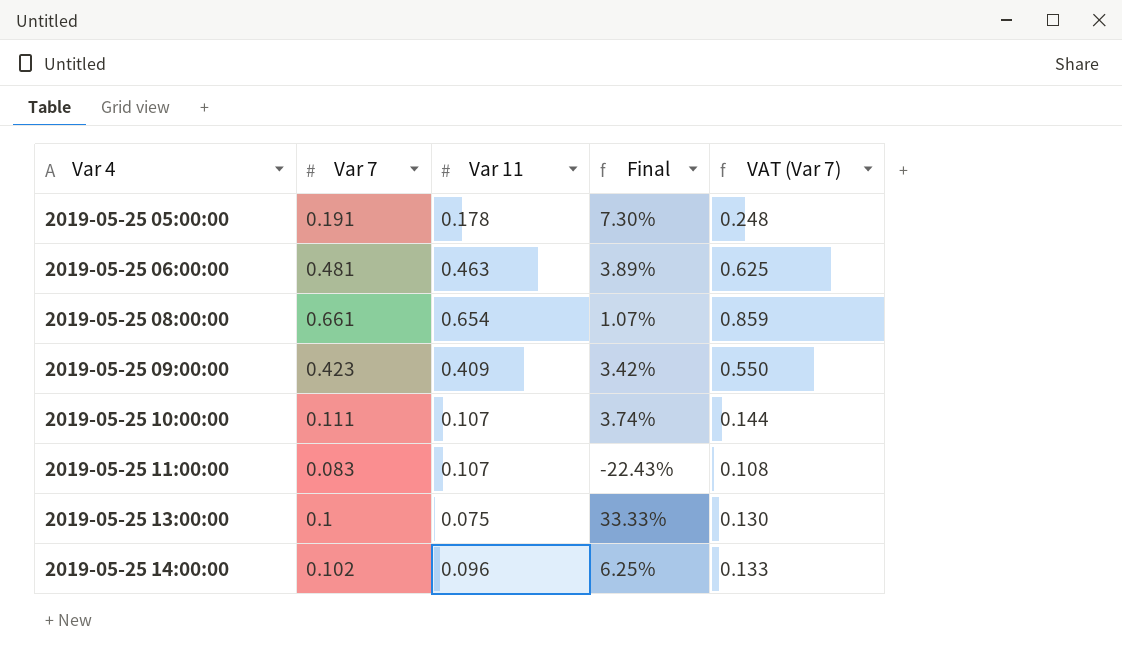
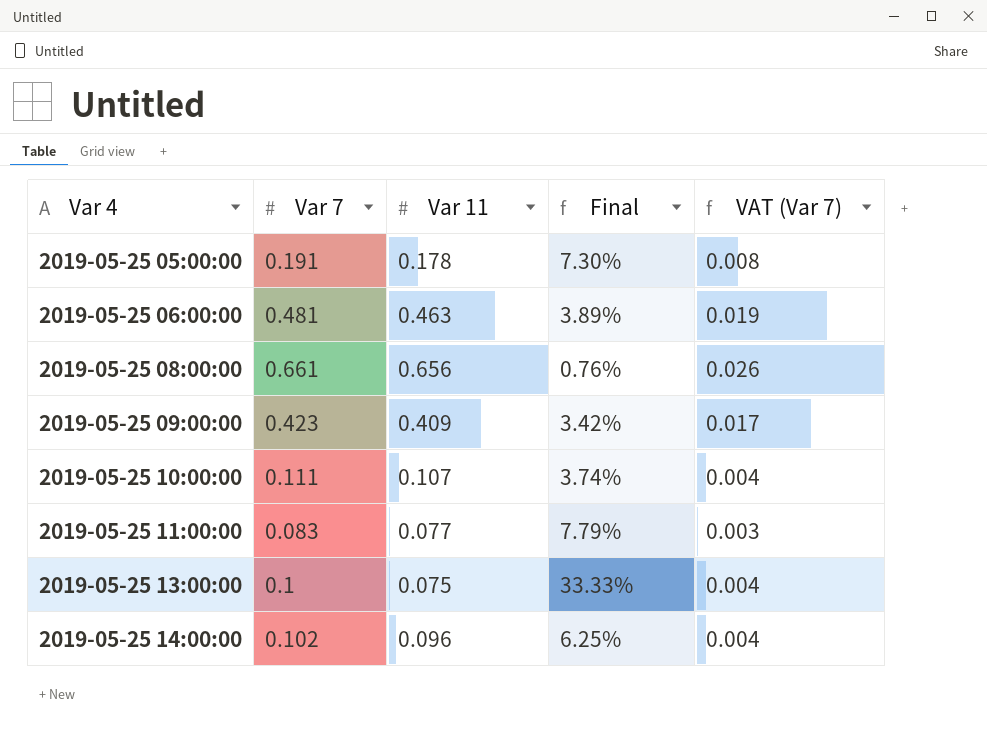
column VAT (Var 7) | formula: [Var 7] * 1.3 -> [Var 7] * 0.04
2019-05-25 08:00:00 | Var 11: 0.654 -> 0.656
2019-05-25 08:00:00 | Final: 1.07% -> 0.76%
2019-05-25 11:00:00 | Var 11: 0.107 -> 0.077
2019-05-25 11:00:00 | Final: -22.43% -> 7.79%

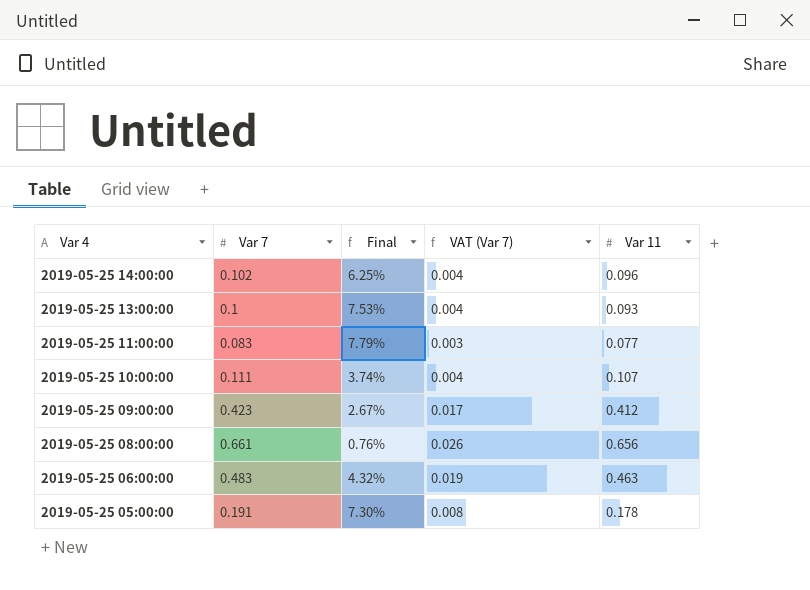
row order: Var 4 ascending -> Var 4 descending
column Var 11 | position: 3 -> 5
2019-05-25 13:00:00 | Final: 33.33% -> 7.53%
2019-05-25 13:00:00 | Var 11: 0.075 -> 0.093
2019-05-25 09:00:00 | Final: 3.42% -> 2.67%
2019-05-25 09:00:00 | Var 11: 0.409 -> 0.412
2019-05-25 06:00:00 | Var 7: 0.481 -> 0.483
2019-05-25 06:00:00 | Final: 3.89% -> 4.32%

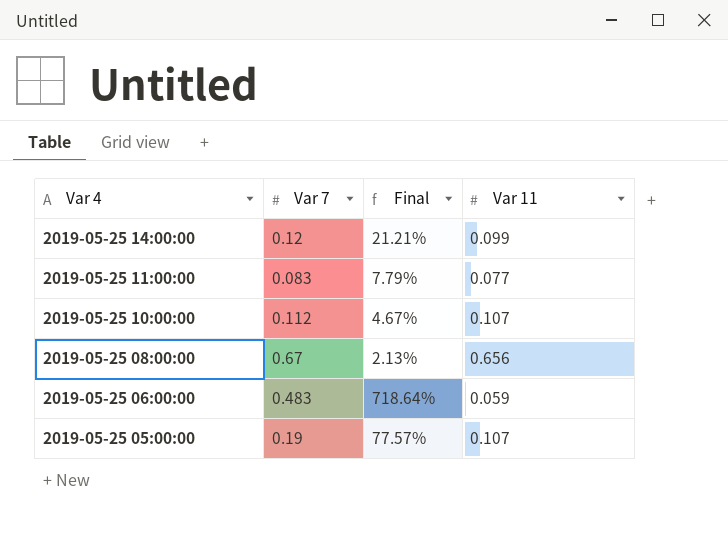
column VAT (Var 7) | formula: [Var 7] * 0.04 -> none
row 2019-05-25 13:00:00: 0.1 | 7.53% | 0.004 | 0.093 -> none
row 2019-05-25 09:00:00: 0.423 | 2.67% | 0.017 | 0.412 -> none
2019-05-25 14:00:00 | Var 7: 0.102 -> 0.12
2019-05-25 14:00:00 | Final: 6.25% -> 21.21%
2019-05-25 14:00:00 | Var 11: 0.096 -> 0.099
2019-05-25 10:00:00 | Var 7: 0.111 -> 0.112
2019-05-25 10:00:00 | Final: 3.74% -> 4.67%
2019-05-25 08:00:00 | Var 7: 0.661 -> 0.67
2019-05-25 08:00:00 | Final: 0.76% -> 2.13%
2019-05-25 06:00:00 | Final: 4.32% -> 718.64%
2019-05-25 06:00:00 | Var 11: 0.463 -> 0.059
2019-05-25 05:00:00 | Var 7: 0.191 -> 0.19
2019-05-25 05:00:00 | Final: 7.30% -> 77.57%
2019-05-25 05:00:00 | Var 11: 0.178 -> 0.107

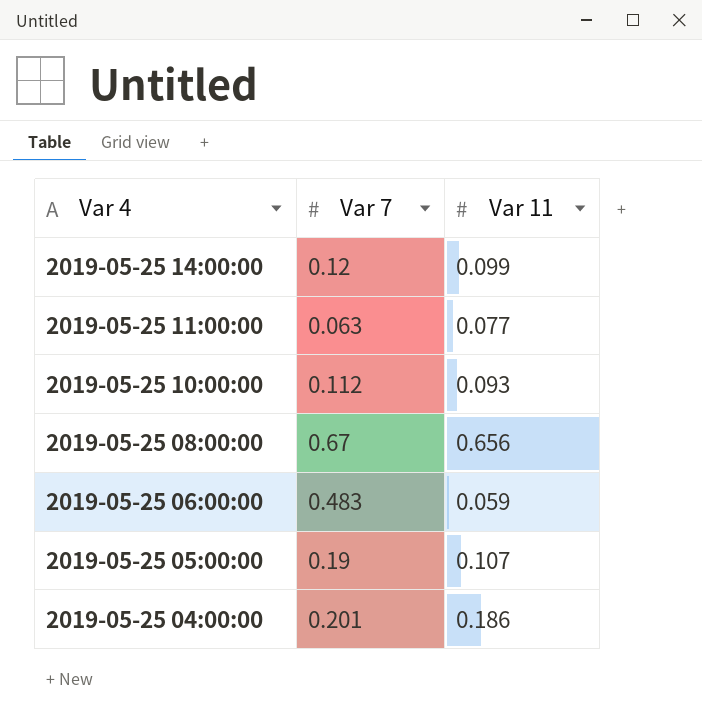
column Final | formula: ([Var 7] - [Var 11]) / [Var 11] -> none
2019-05-25 11:00:00 | Var 7: 0.083 -> 0.063
2019-05-25 10:00:00 | Var 11: 0.107 -> 0.093
row 2019-05-25 04:00:00: none -> 0.201 | 0.186

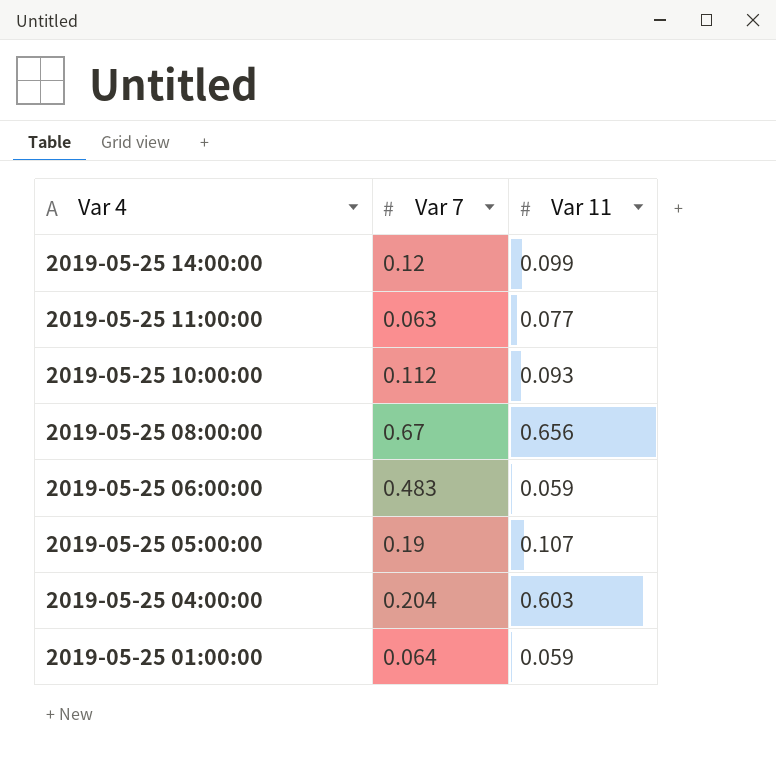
2019-05-25 04:00:00 | Var 7: 0.201 -> 0.204
2019-05-25 04:00:00 | Var 11: 0.186 -> 0.603
row 2019-05-25 01:00:00: none -> 0.064 | 0.059

